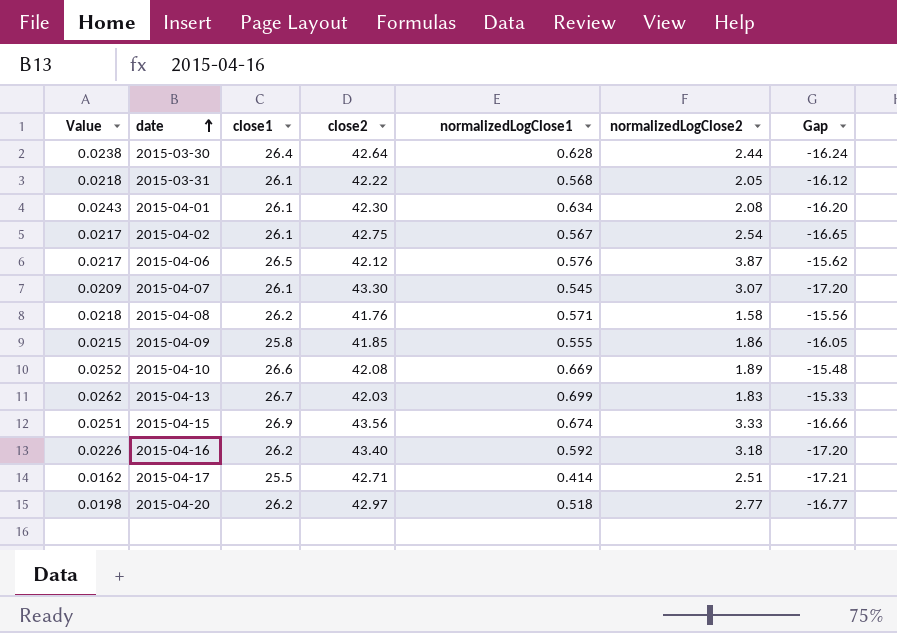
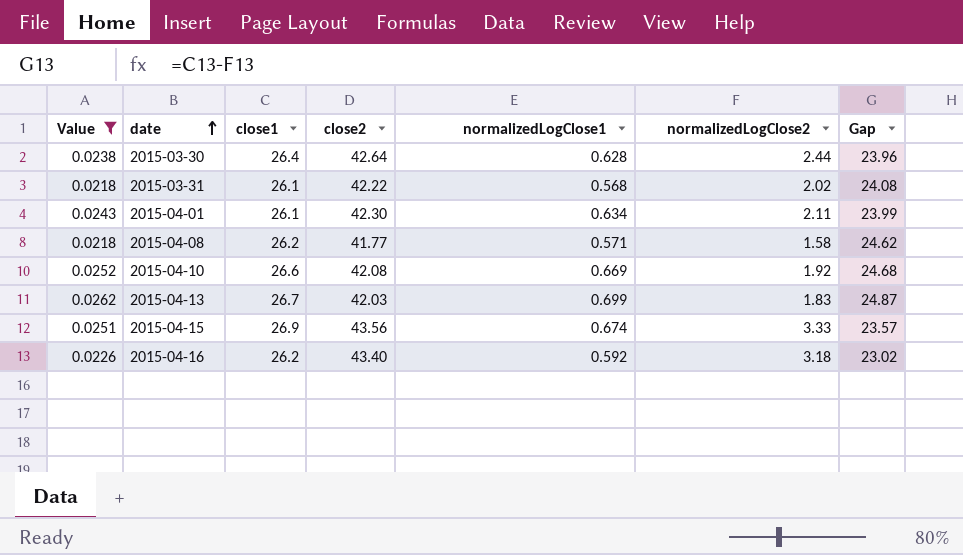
filter: none -> Value >= 0.0218
column Gap | formula: [close1] - [close2] -> [close1] - [normalizedLogClose2]
2015-03-31 | normalizedLogClose2: 2.05 -> 2.02
2015-04-01 | normalizedLogClose2: 2.08 -> 2.11
2015-04-08 | close2: 41.76 -> 41.77
2015-04-10 | normalizedLogClose2: 1.89 -> 1.92

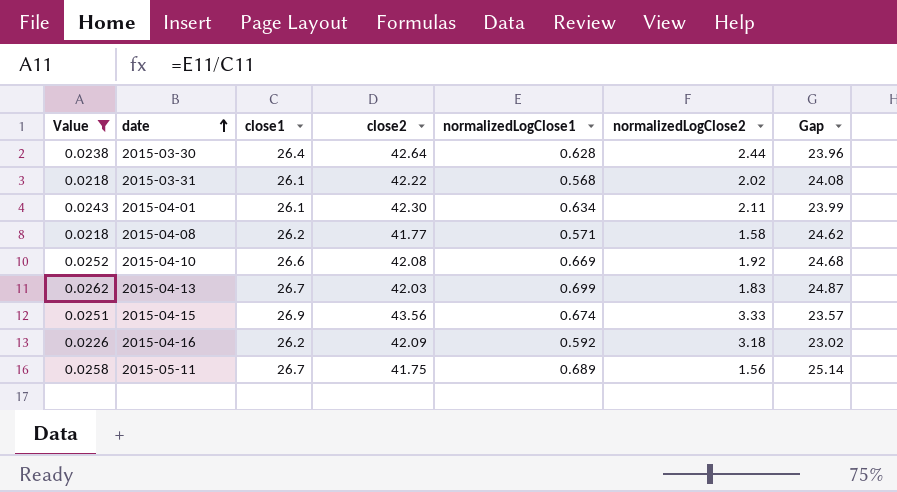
2015-04-16 | close2: 43.40 -> 42.09
row 2015-05-11: none -> 0.0258 | 26.7 | 41.75 | 0.689 | 1.56 | 25.14

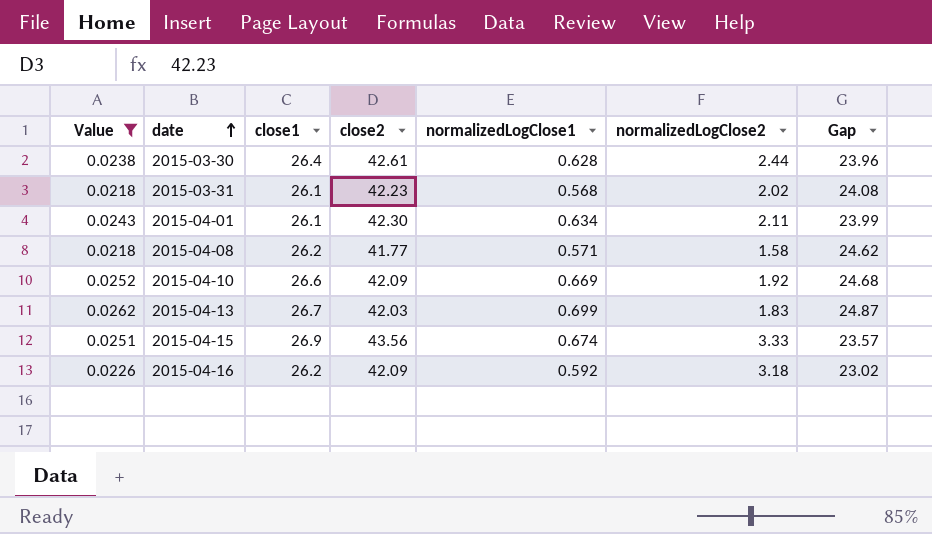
row 2015-05-11: 0.0258 | 26.7 | 41.75 | 0.689 | 1.56 | 25.14 -> none
2015-03-30 | close2: 42.64 -> 42.61
2015-03-31 | close2: 42.22 -> 42.23
2015-04-10 | close2: 42.08 -> 42.09

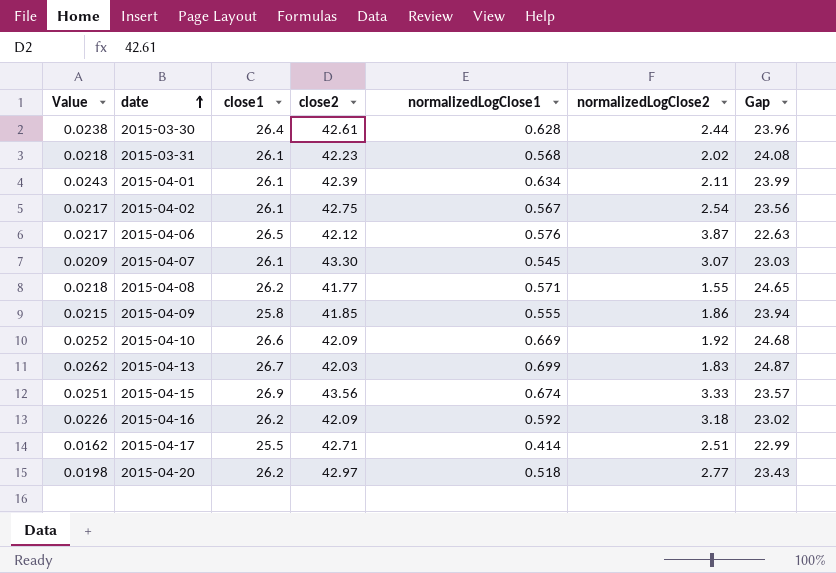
filter: Value >= 0.0218 -> none
2015-04-01 | close2: 42.30 -> 42.39
2015-04-08 | normalizedLogClose2: 1.58 -> 1.55
2015-04-08 | Gap: 24.62 -> 24.65

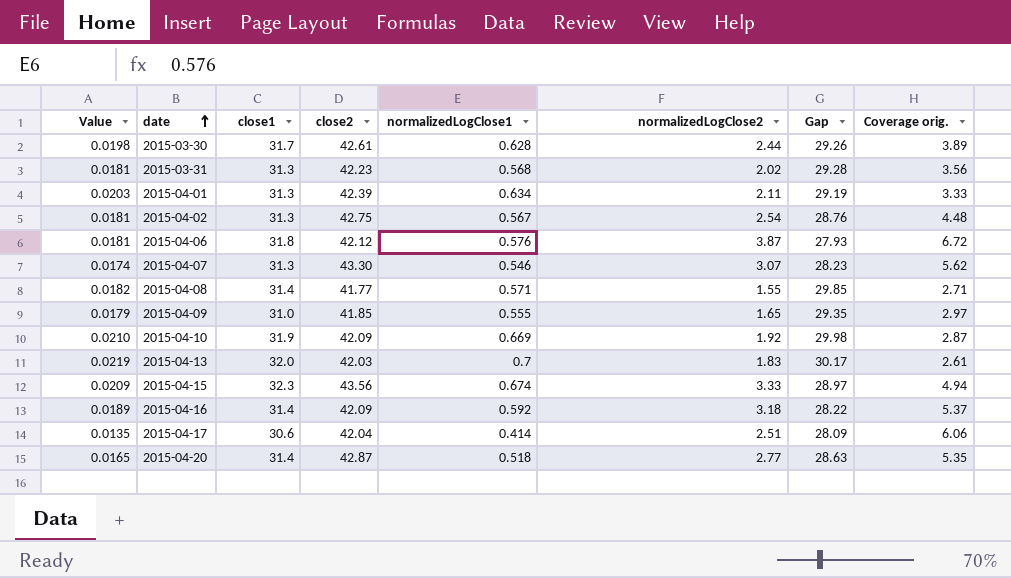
column Coverage orig. | formula: none -> [normalizedLogClose2] / [normalizedLogClose1]
2015-03-30 | Value: 0.0238 -> 0.0198
2015-03-30 | close1: 26.4 -> 31.7
2015-03-30 | Gap: 23.96 -> 29.26
2015-03-31 | Value: 0.0218 -> 0.0181
2015-03-31 | close1: 26.1 -> 31.3
2015-03-31 | Gap: 24.08 -> 29.28
2015-04-01 | Value: 0.0243 -> 0.0203
2015-04-01 | close1: 26.1 -> 31.3
2015-04-01 | Gap: 23.99 -> 29.19
2015-04-02 | Value: 0.0217 -> 0.0181
2015-04-02 | close1: 26.1 -> 31.3
2015-04-02 | Gap: 23.56 -> 28.76
2015-04-06 | Value: 0.0217 -> 0.0181
2015-04-06 | close1: 26.5 -> 31.8
2015-04-06 | Gap: 22.63 -> 27.93
2015-04-07 | Value: 0.0209 -> 0.0174
2015-04-07 | close1: 26.1 -> 31.3
2015-04-07 | normalizedLogClose1: 0.545 -> 0.546
2015-04-07 | Gap: 23.03 -> 28.23
2015-04-08 | Value: 0.0218 -> 0.0182
2015-04-08 | close1: 26.2 -> 31.4
2015-04-08 | Gap: 24.65 -> 29.85
2015-04-09 | Value: 0.0215 -> 0.0179
2015-04-09 | close1: 25.8 -> 31.0
2015-04-09 | normalizedLogClose2: 1.86 -> 1.65
2015-04-09 | Gap: 23.94 -> 29.35
2015-04-10 | Value: 0.0252 -> 0.0210
2015-04-10 | close1: 26.6 -> 31.9
2015-04-10 | Gap: 24.68 -> 29.98
2015-04-13 | Value: 0.0262 -> 0.0219
2015-04-13 | close1: 26.7 -> 32.0
2015-04-13 | normalizedLogClose1: 0.699 -> 0.7
2015-04-13 | Gap: 24.87 -> 30.17
2015-04-15 | Value: 0.0251 -> 0.0209
2015-04-15 | close1: 26.9 -> 32.3
2015-04-15 | Gap: 23.57 -> 28.97
2015-04-16 | Value: 0.0226 -> 0.0189
2015-04-16 | close1: 26.2 -> 31.4
2015-04-16 | Gap: 23.02 -> 28.22
2015-04-17 | Value: 0.0162 -> 0.0135
2015-04-17 | close1: 25.5 -> 30.6
2015-04-17 | close2: 42.71 -> 42.04
2015-04-17 | Gap: 22.99 -> 28.09
2015-04-20 | Value: 0.0198 -> 0.0165
2015-04-20 | close1: 26.2 -> 31.4
2015-04-20 | close2: 42.97 -> 42.87
2015-04-20 | Gap: 23.43 -> 28.63

